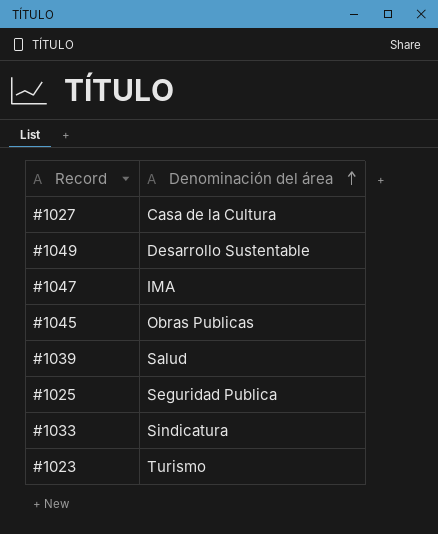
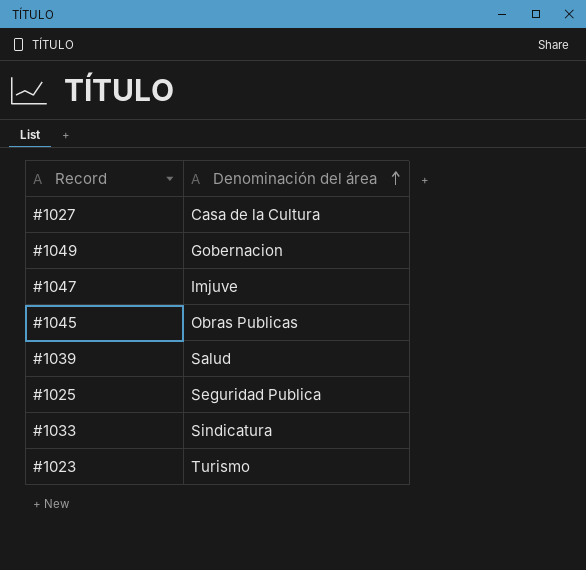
#1049 | Denominación del área: Desarrollo Sustentable -> Gobernacion
#1047 | Denominación del área: IMA -> Imjuve

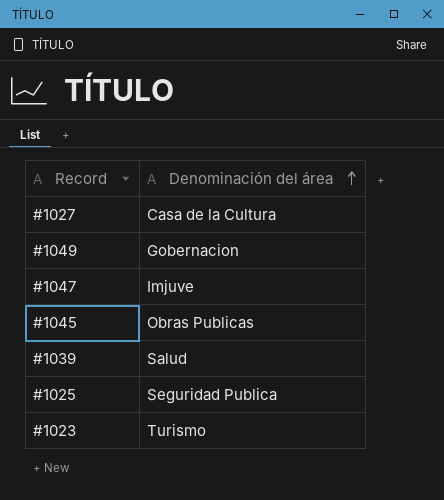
row #1033: Sindicatura -> none

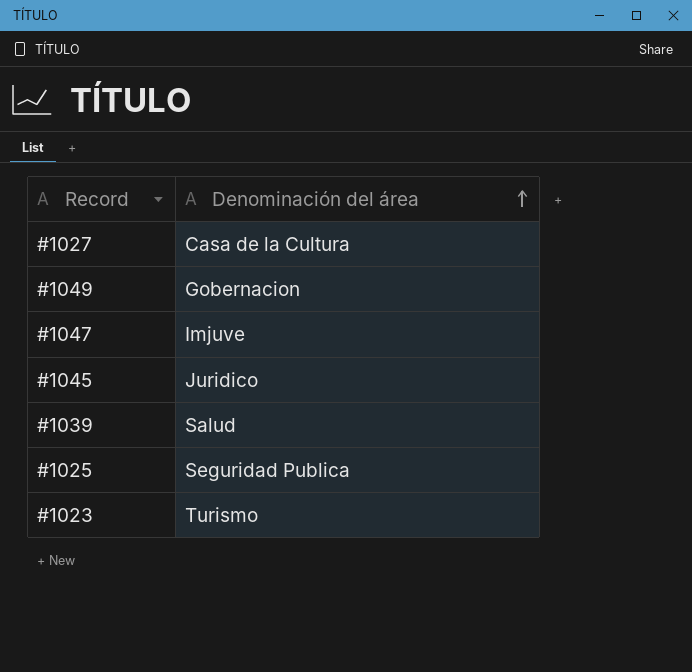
#1045 | Denominación del área: Obras Publicas -> Juridico

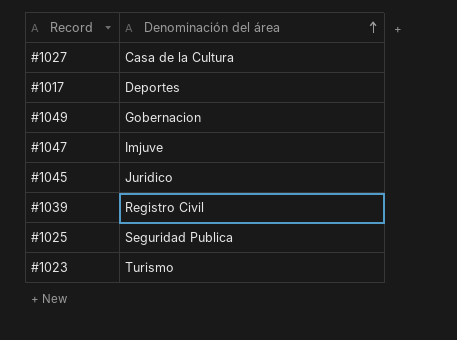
row #1017: none -> Deportes
#1039 | Denominación del área: Salud -> Registro Civil

